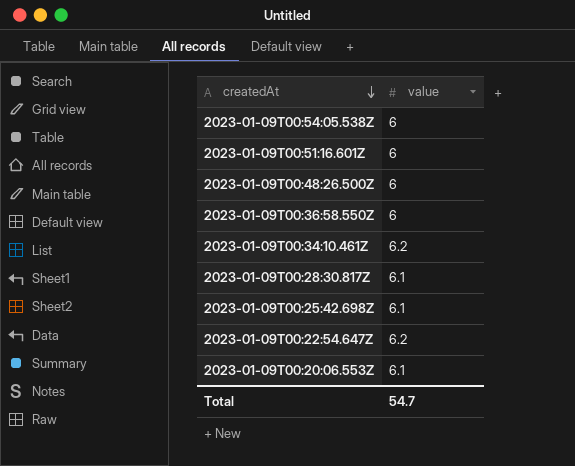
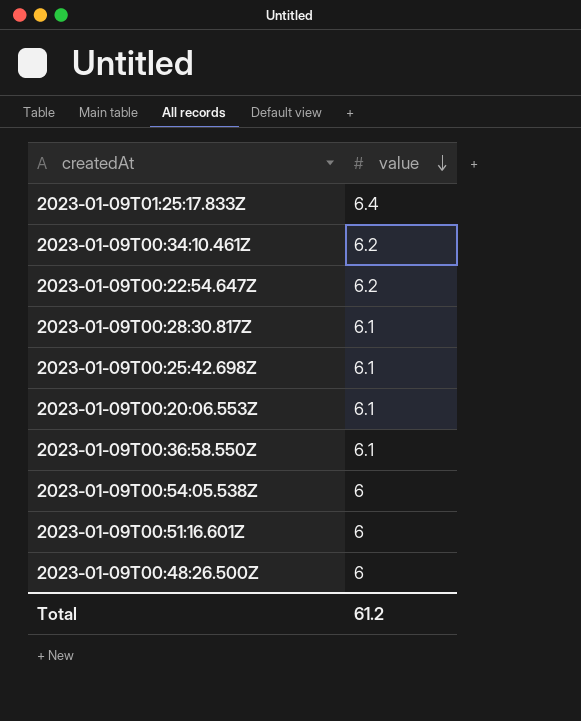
row order: createdAt descending -> value descending
row 2023-01-09T01:25:17.833Z: none -> 6.4
2023-01-09T00:36:58.550Z | value: 6 -> 6.1
Total | value: 54.7 -> 61.2

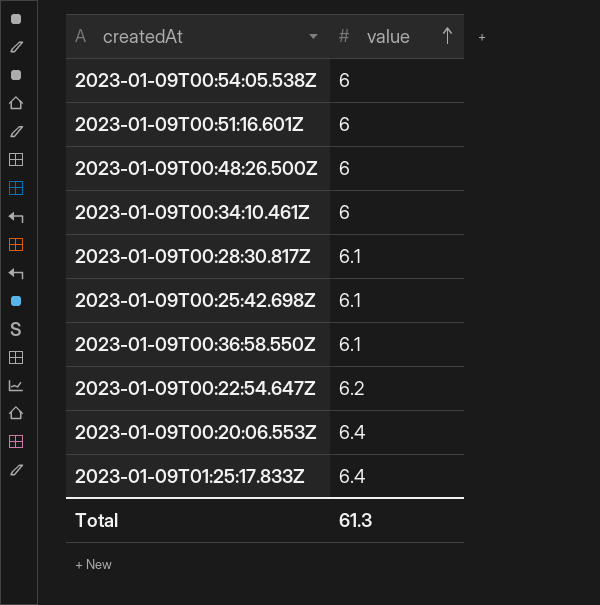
row order: value descending -> value ascending
2023-01-09T00:34:10.461Z | value: 6.2 -> 6
2023-01-09T00:20:06.553Z | value: 6.1 -> 6.4
Total | value: 61.2 -> 61.3

